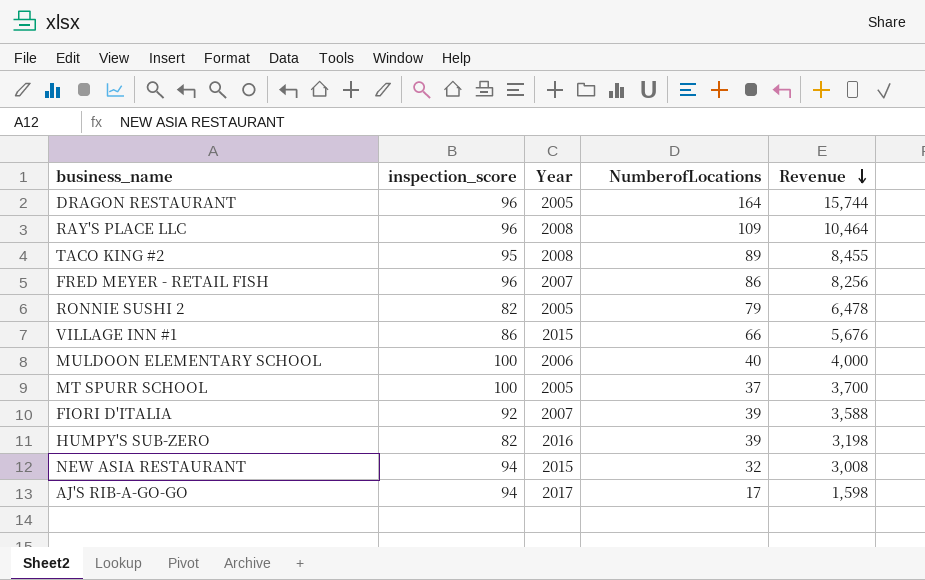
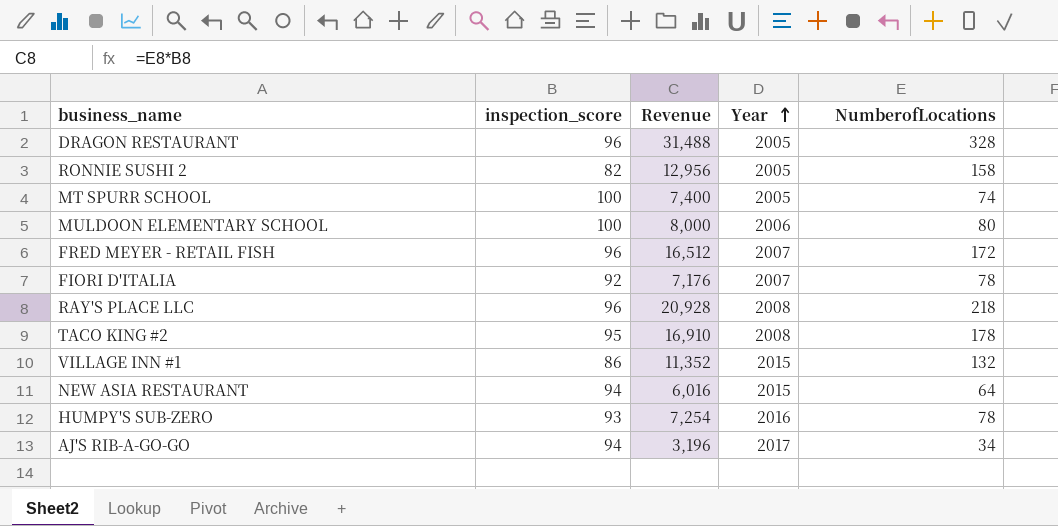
row order: Revenue descending -> Year ascending
column Revenue | position: 5 -> 3
DRAGON RESTAURANT | Revenue: 15,744 -> 31,488
DRAGON RESTAURANT | NumberofLocations: 164 -> 328
RONNIE SUSHI 2 | Revenue: 6,478 -> 12,956
RONNIE SUSHI 2 | NumberofLocations: 79 -> 158
MT SPURR SCHOOL | Revenue: 3,700 -> 7,400
MT SPURR SCHOOL | NumberofLocations: 37 -> 74
MULDOON ELEMENTARY SCHOOL | Revenue: 4,000 -> 8,000
MULDOON ELEMENTARY SCHOOL | NumberofLocations: 40 -> 80
FRED MEYER - RETAIL FISH | Revenue: 8,256 -> 16,512
FRED MEYER - RETAIL FISH | NumberofLocations: 86 -> 172
FIORI D'ITALIA | Revenue: 3,588 -> 7,176
FIORI D'ITALIA | NumberofLocations: 39 -> 78
RAY'S PLACE LLC | Revenue: 10,464 -> 20,928
RAY'S PLACE LLC | NumberofLocations: 109 -> 218
TACO KING #2 | Revenue: 8,455 -> 16,910
TACO KING #2 | NumberofLocations: 89 -> 178
VILLAGE INN #1 | Revenue: 5,676 -> 11,352
VILLAGE INN #1 | NumberofLocations: 66 -> 132
NEW ASIA RESTAURANT | Revenue: 3,008 -> 6,016
NEW ASIA RESTAURANT | NumberofLocations: 32 -> 64
HUMPY'S SUB-ZERO | inspection_score: 82 -> 93
HUMPY'S SUB-ZERO | Revenue: 3,198 -> 7,254
HUMPY'S SUB-ZERO | NumberofLocations: 39 -> 78
AJ'S RIB-A-GO-GO | Revenue: 1,598 -> 3,196
AJ'S RIB-A-GO-GO | NumberofLocations: 17 -> 34

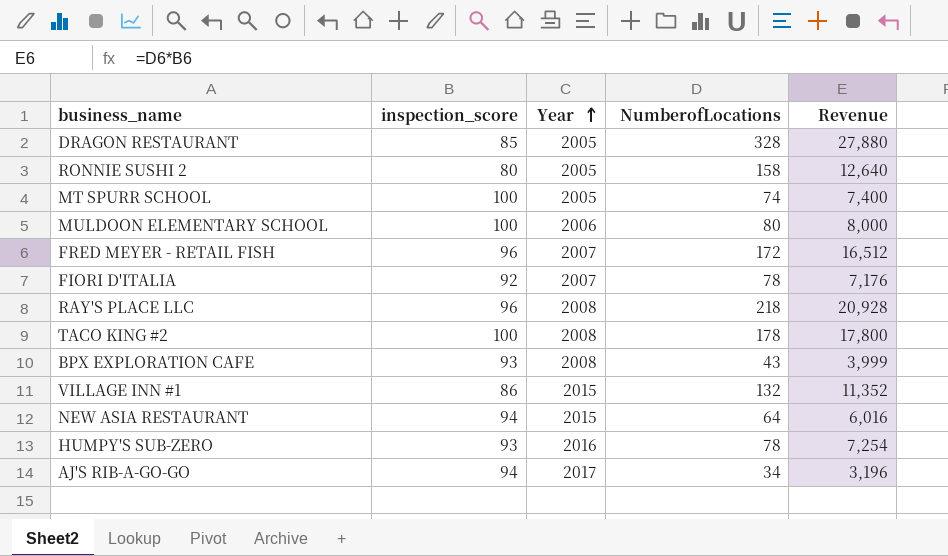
column Revenue | position: 3 -> 5
DRAGON RESTAURANT | inspection_score: 96 -> 85
DRAGON RESTAURANT | Revenue: 31,488 -> 27,880
RONNIE SUSHI 2 | inspection_score: 82 -> 80
RONNIE SUSHI 2 | Revenue: 12,956 -> 12,640
TACO KING #2 | inspection_score: 95 -> 100
TACO KING #2 | Revenue: 16,910 -> 17,800
row BPX EXPLORATION CAFE: none -> 93 | 2008 | 43 | 3,999

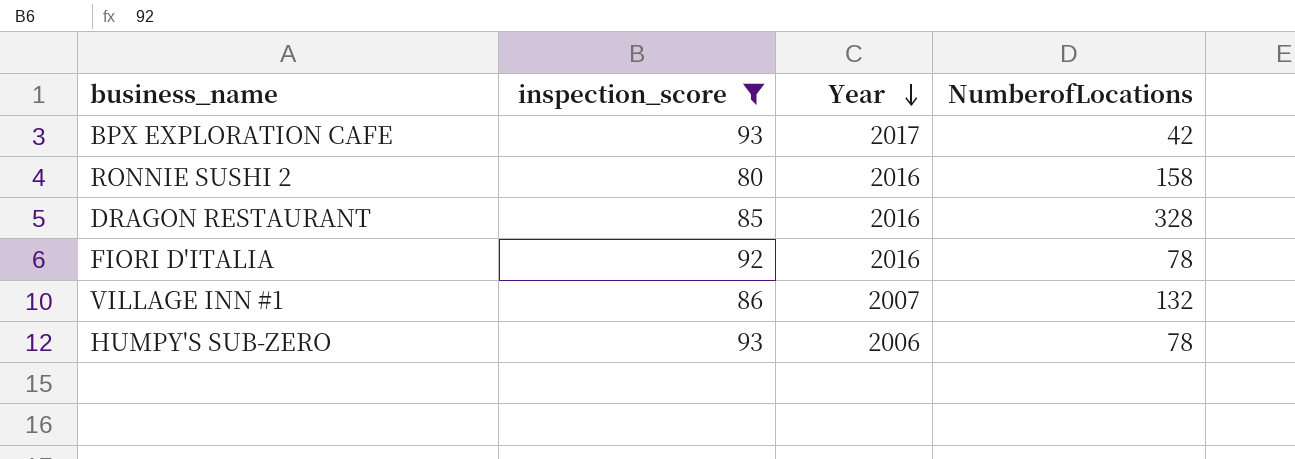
filter: none -> inspection_score <= 93
row order: Year ascending -> Year descending
column Revenue | formula: [inspection_score] * [NumberofLocations] -> none
BPX EXPLORATION CAFE | Year: 2008 -> 2017
BPX EXPLORATION CAFE | NumberofLocations: 43 -> 42
RONNIE SUSHI 2 | Year: 2005 -> 2016
DRAGON RESTAURANT | Year: 2005 -> 2016
FIORI D'ITALIA | Year: 2007 -> 2016
VILLAGE INN #1 | Year: 2015 -> 2007
HUMPY'S SUB-ZERO | Year: 2016 -> 2006

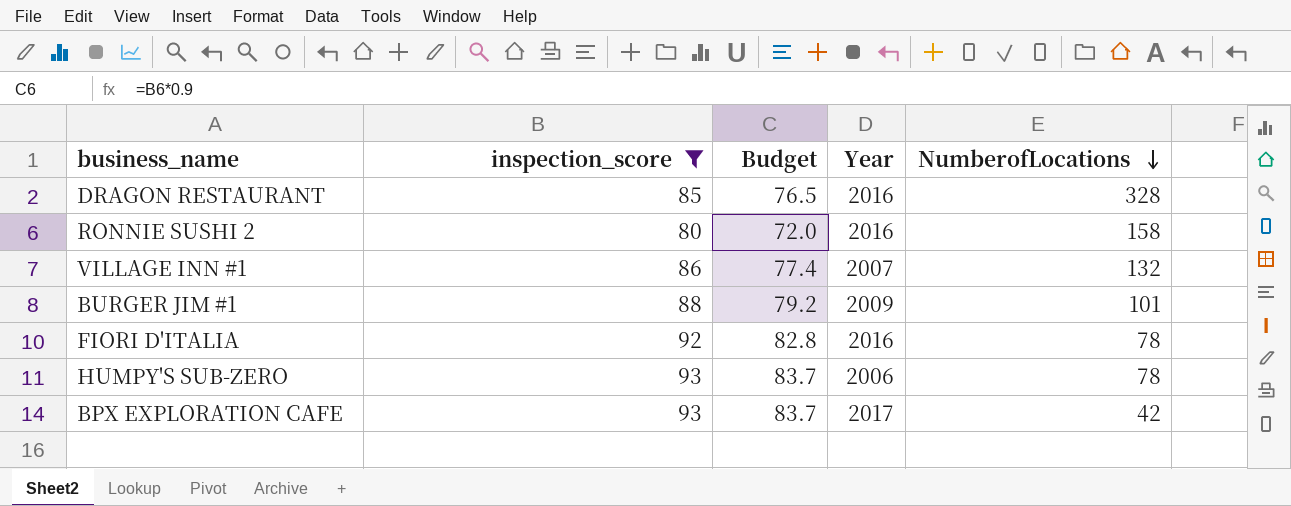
row order: Year descending -> NumberofLocations descending
column Budget | formula: none -> [inspection_score] * 0.9
row BURGER JIM #1: none -> 88 | 79.2 | 2009 | 101

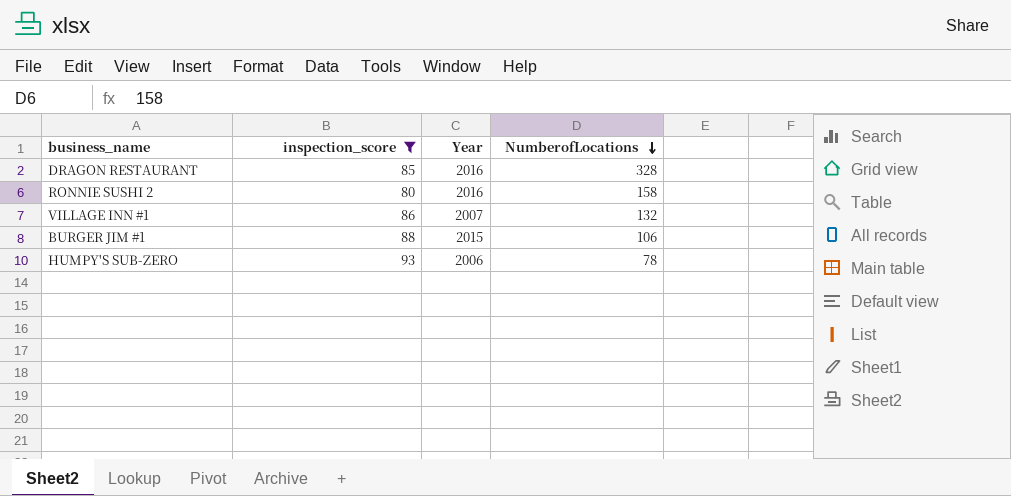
column Budget | formula: [inspection_score] * 0.9 -> none
row FIORI D'ITALIA: 92 | 82.8 | 2016 | 78 -> none
row BPX EXPLORATION CAFE: 93 | 83.7 | 2017 | 42 -> none
BURGER JIM #1 | Year: 2009 -> 2015
BURGER JIM #1 | NumberofLocations: 101 -> 106

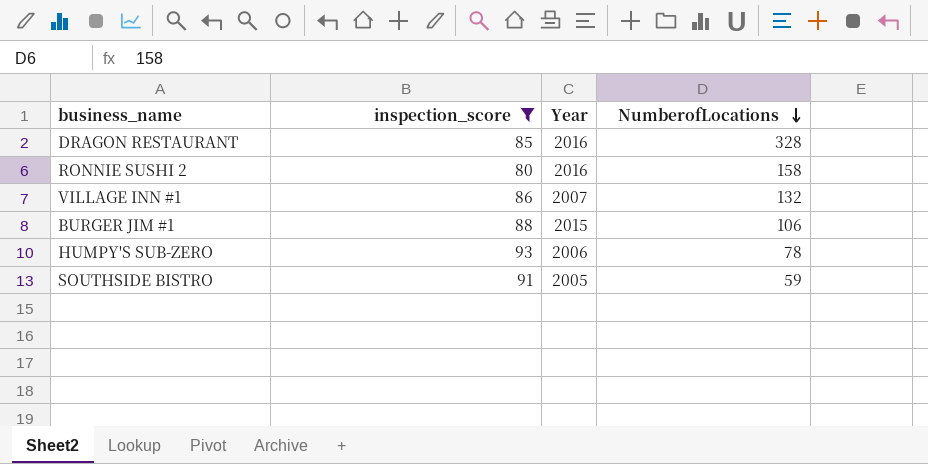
row SOUTHSIDE BISTRO: none -> 91 | 2005 | 59

